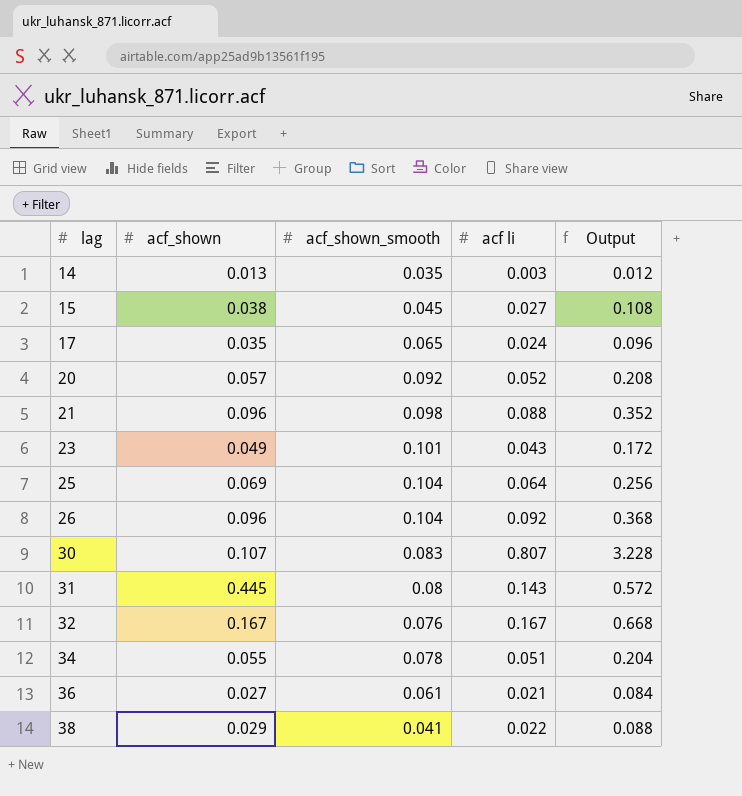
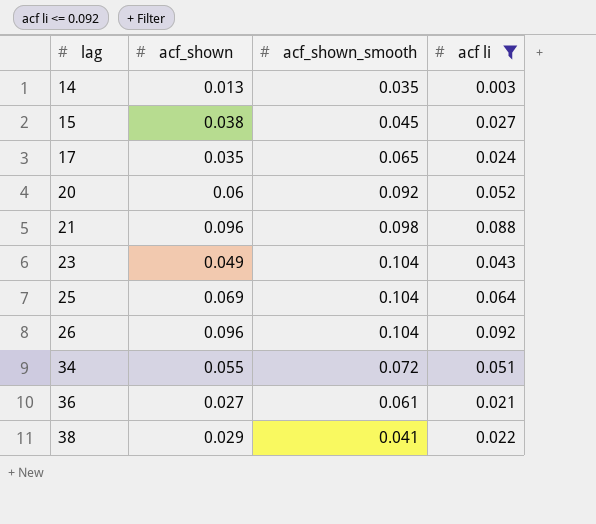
filter: none -> acf li <= 0.092
column Output | formula: [acf li] * 4 -> none
20 | acf_shown: 0.057 -> 0.06
23 | acf_shown_smooth: 0.101 -> 0.104
34 | acf_shown_smooth: 0.078 -> 0.072

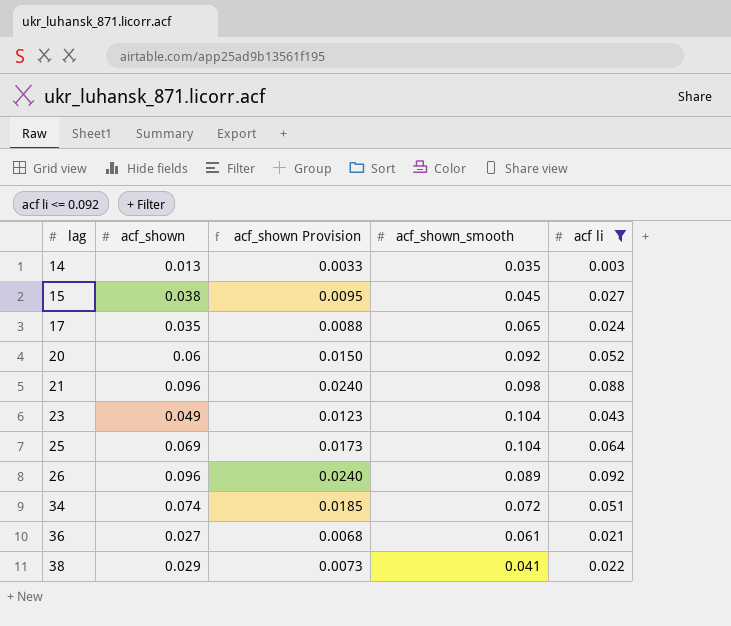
column acf_shown Provision | formula: none -> [acf_shown] * 0.25
26 | acf_shown_smooth: 0.104 -> 0.089
34 | acf_shown: 0.055 -> 0.074

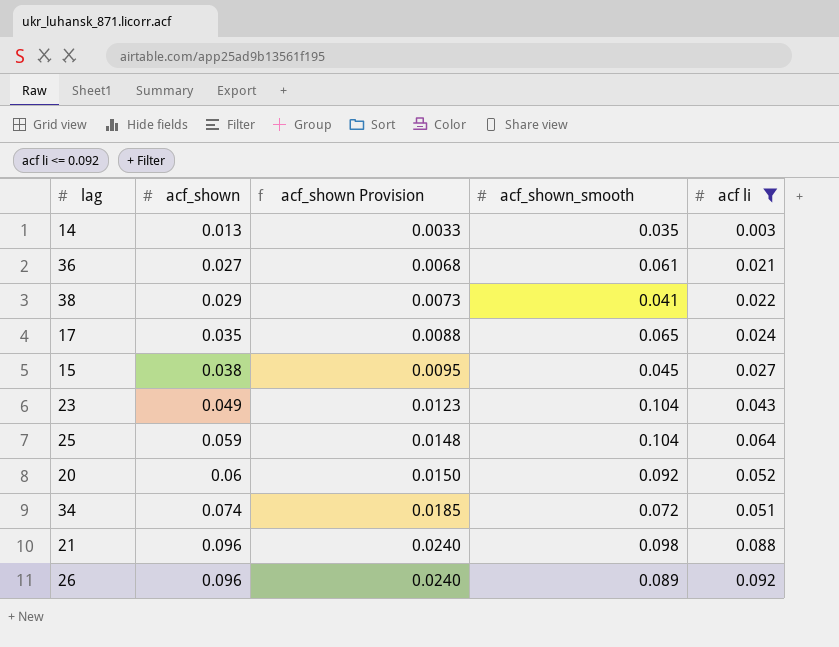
row order: lag ascending -> acf_shown ascending
25 | acf_shown: 0.069 -> 0.059
25 | acf_shown Provision: 0.0173 -> 0.0148

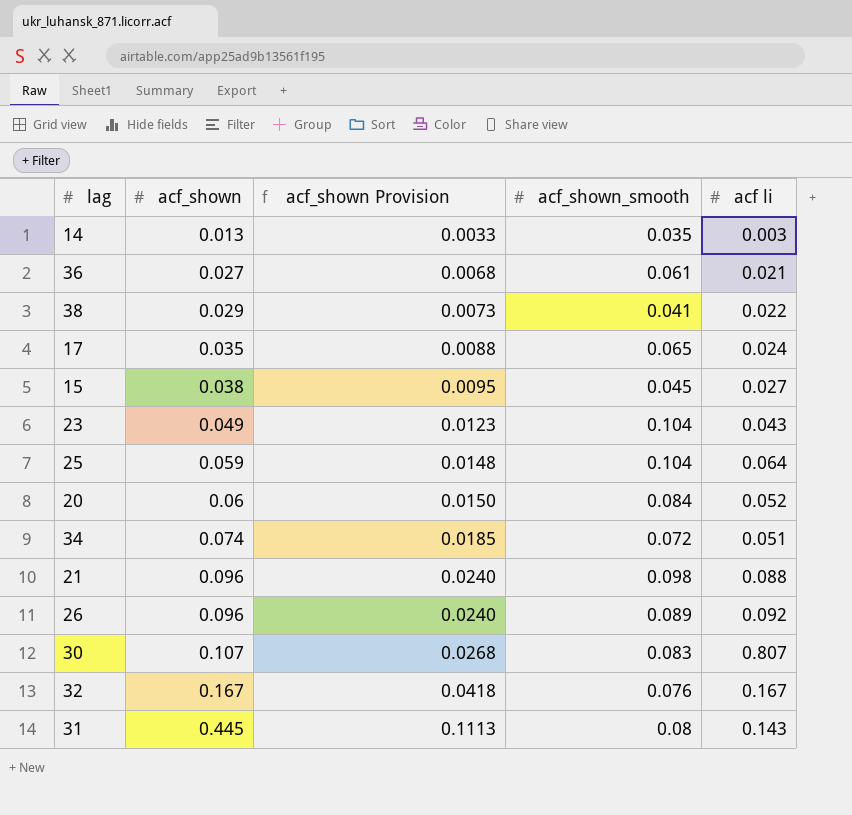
filter: acf li <= 0.092 -> none
20 | acf_shown_smooth: 0.092 -> 0.084

